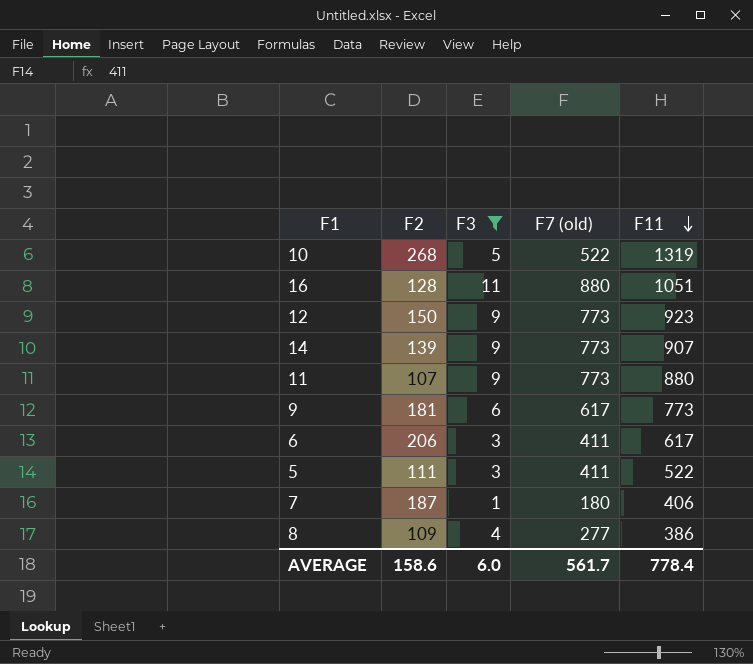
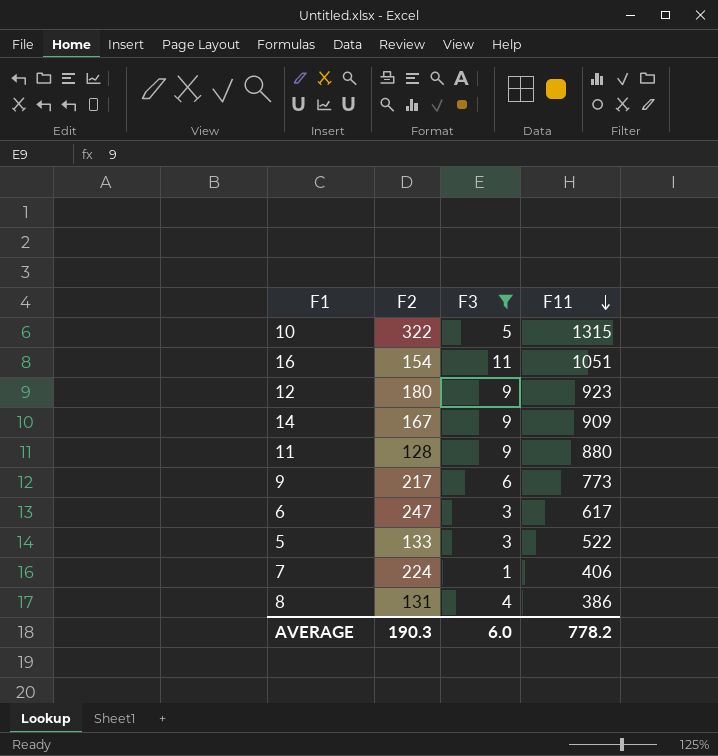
column F7 (old) | position: 4 -> none
10 | F2: 268 -> 322
10 | F11: 1319 -> 1315
16 | F2: 128 -> 154
12 | F2: 150 -> 180
14 | F2: 139 -> 167
14 | F11: 907 -> 909
11 | F2: 107 -> 128
9 | F2: 181 -> 217
6 | F2: 206 -> 247
5 | F2: 111 -> 133
7 | F2: 187 -> 224
8 | F2: 109 -> 131
AVERAGE | F2: 158.6 -> 190.3
AVERAGE | F11: 778.4 -> 778.2

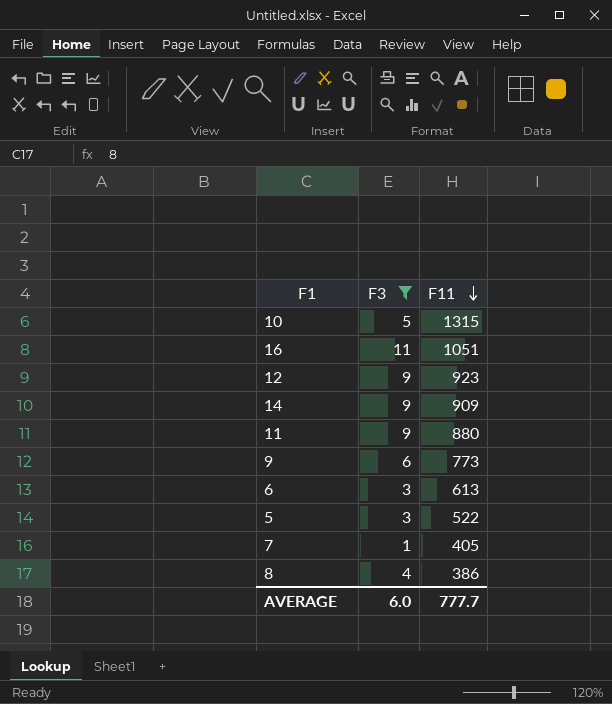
column F2 | position: 2 -> none
6 | F11: 617 -> 613
7 | F11: 406 -> 405
AVERAGE | F11: 778.2 -> 777.7

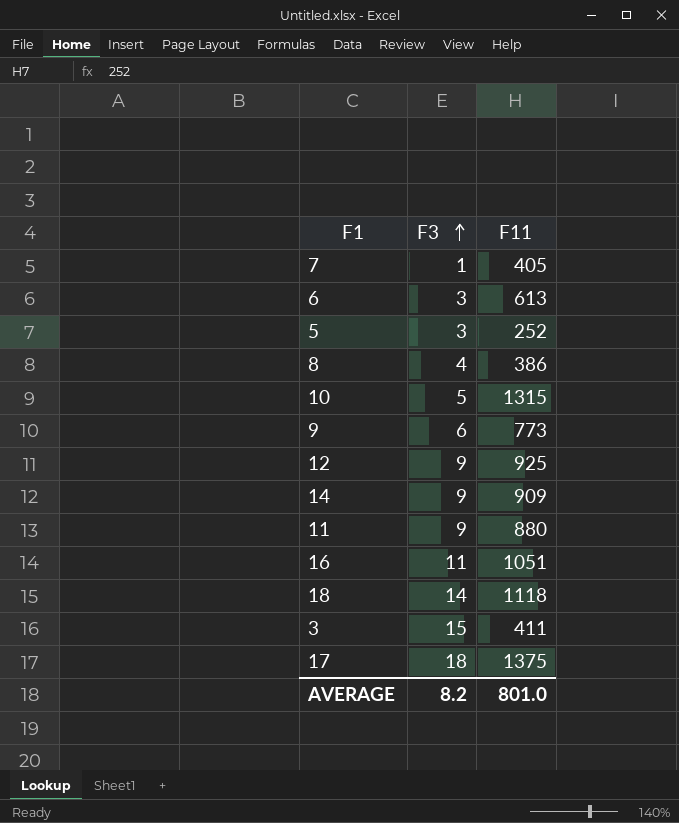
filter: F3 <= 11 -> none
row order: F11 descending -> F3 ascending
5 | F11: 522 -> 252
12 | F11: 923 -> 925
AVERAGE | F3: 6.0 -> 8.2
AVERAGE | F11: 777.7 -> 801.0

